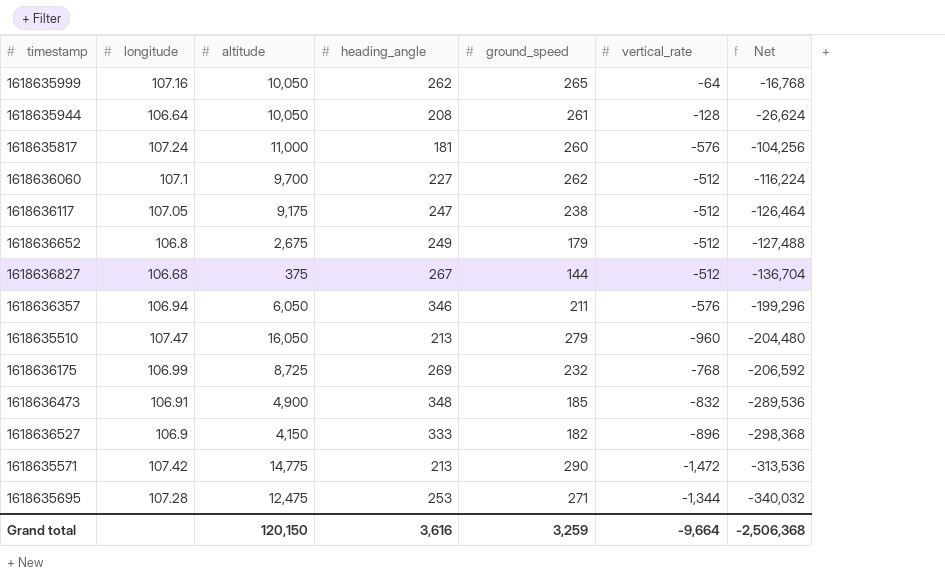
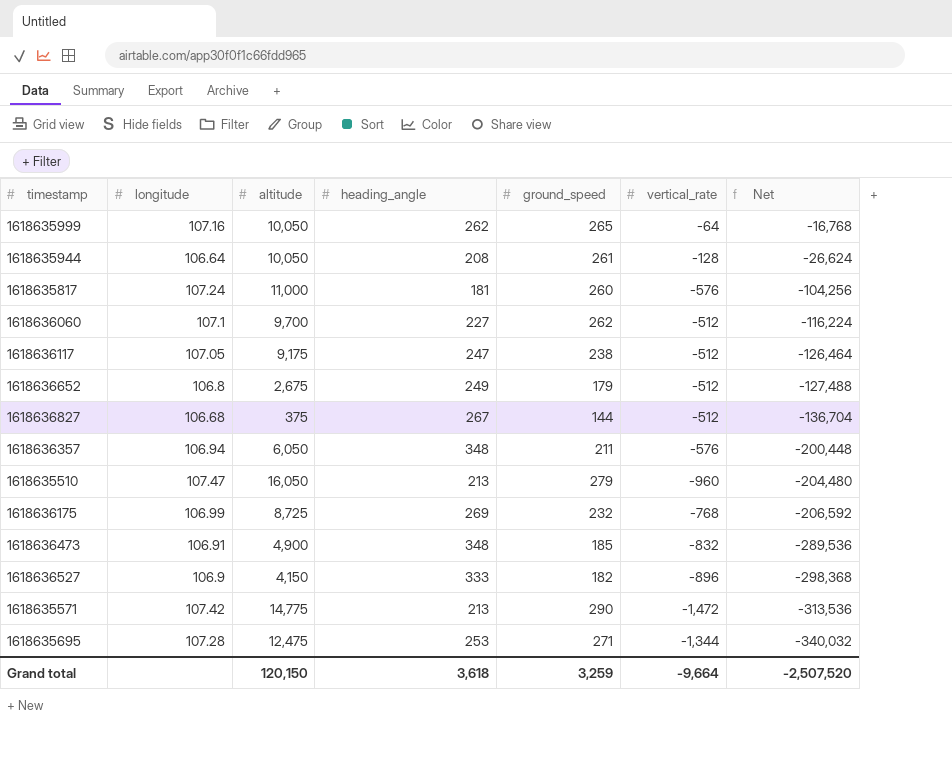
1618636357 | heading_angle: 346 -> 348
1618636357 | Net: -199,296 -> -200,448
Grand total | heading_angle: 3,616 -> 3,618
Grand total | Net: -2,506,368 -> -2,507,520

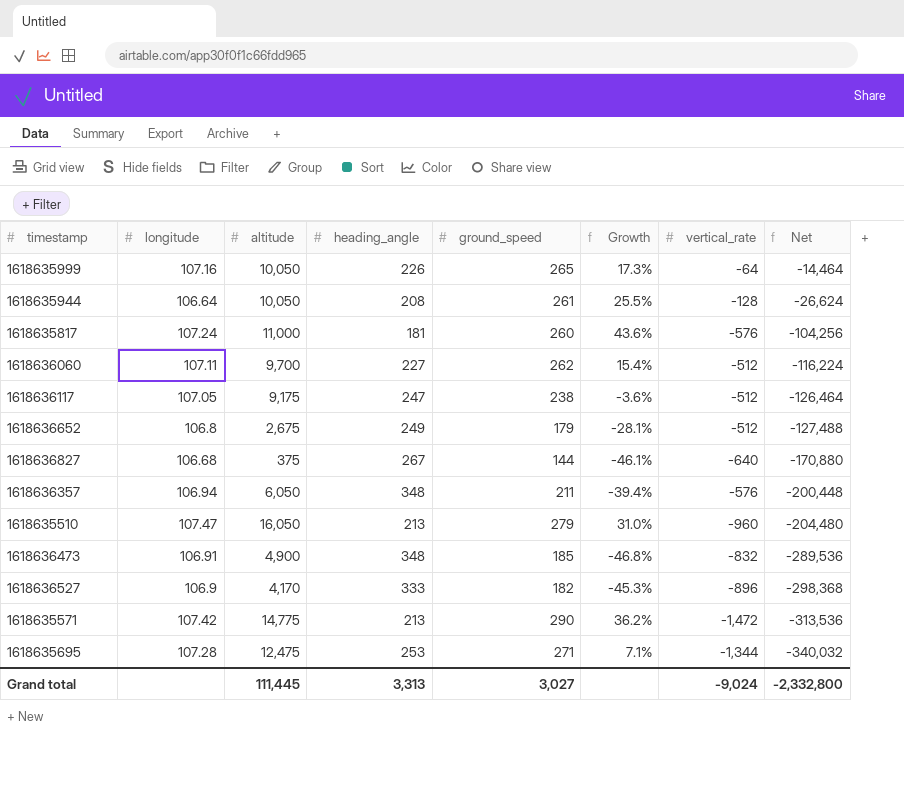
column Growth | formula: none -> ([ground_speed] - [heading_angle]) / [heading_angle]
row 1618636175: 106.99 | 8,725 | 269 | 232 | -768 | -206,592 -> none
1618635999 | heading_angle: 262 -> 226
1618635999 | Net: -16,768 -> -14,464
1618636060 | longitude: 107.1 -> 107.11
1618636827 | vertical_rate: -512 -> -640
1618636827 | Net: -136,704 -> -170,880
1618636527 | altitude: 4,150 -> 4,170
Grand total | altitude: 120,150 -> 111,445
Grand total | heading_angle: 3,618 -> 3,313
Grand total | ground_speed: 3,259 -> 3,027
Grand total | vertical_rate: -9,664 -> -9,024
Grand total | Net: -2,507,520 -> -2,332,800

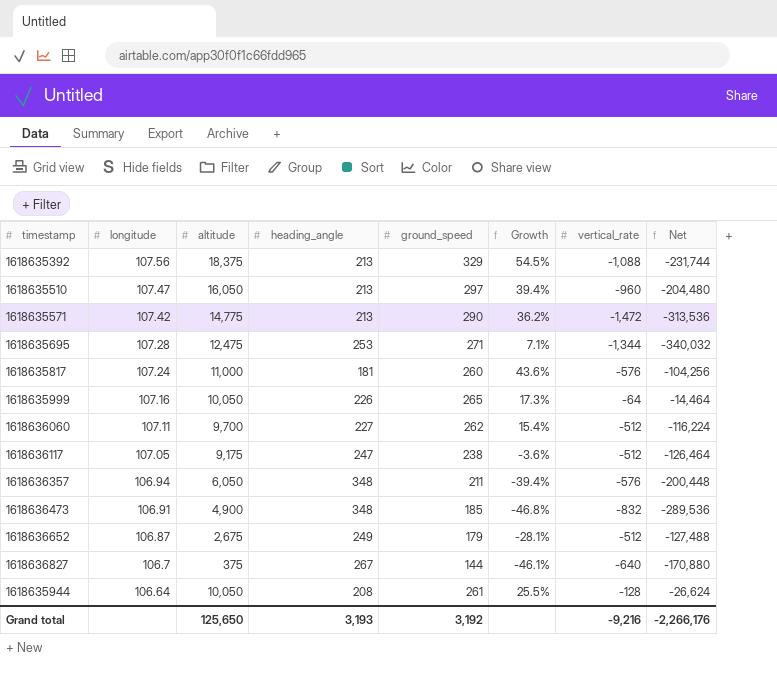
row order: Net descending -> longitude descending
row 1618636527: 106.9 | 4,170 | 333 | 182 | -45.3% | -896 | -298,368 -> none
row 1618635392: none -> 107.56 | 18,375 | 213 | 329 | 54.5% | -1,088 | -231,744
1618635510 | ground_speed: 279 -> 297
1618635510 | Growth: 31.0% -> 39.4%
1618636652 | longitude: 106.8 -> 106.87
1618636827 | longitude: 106.68 -> 106.7
Grand total | altitude: 111,445 -> 125,650
Grand total | heading_angle: 3,313 -> 3,193
Grand total | ground_speed: 3,027 -> 3,192
Grand total | vertical_rate: -9,024 -> -9,216
Grand total | Net: -2,332,800 -> -2,266,176

